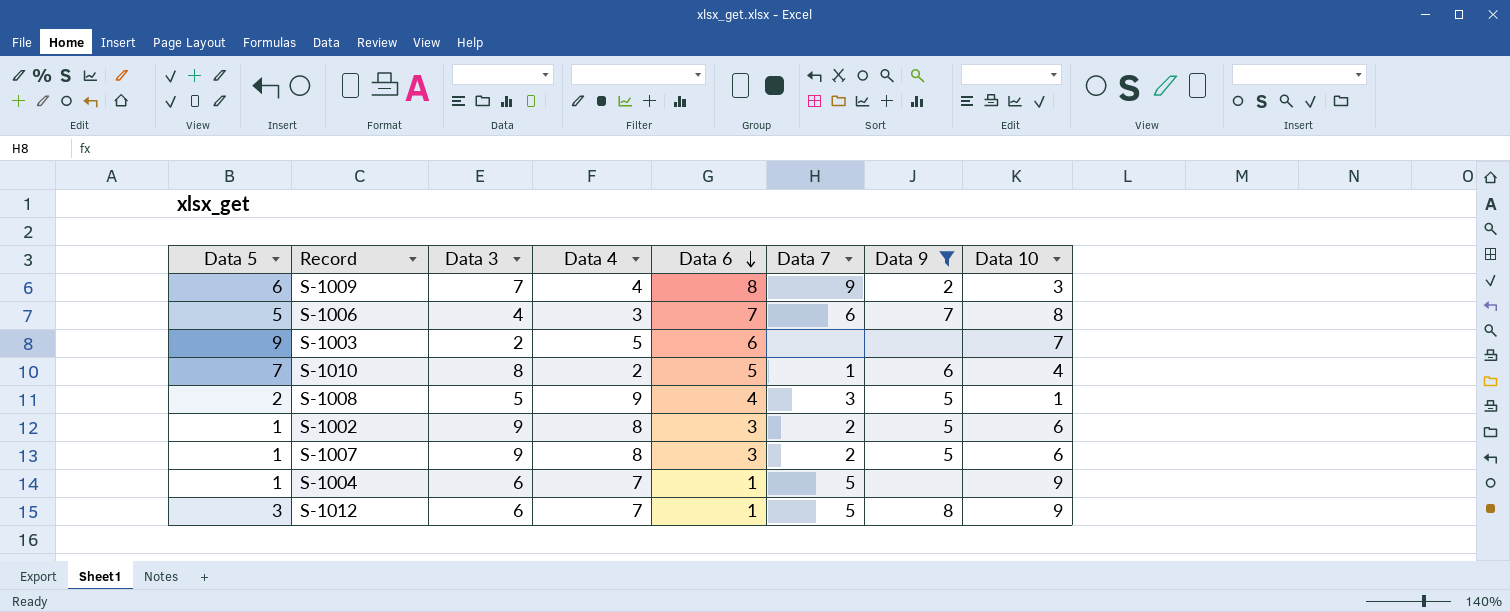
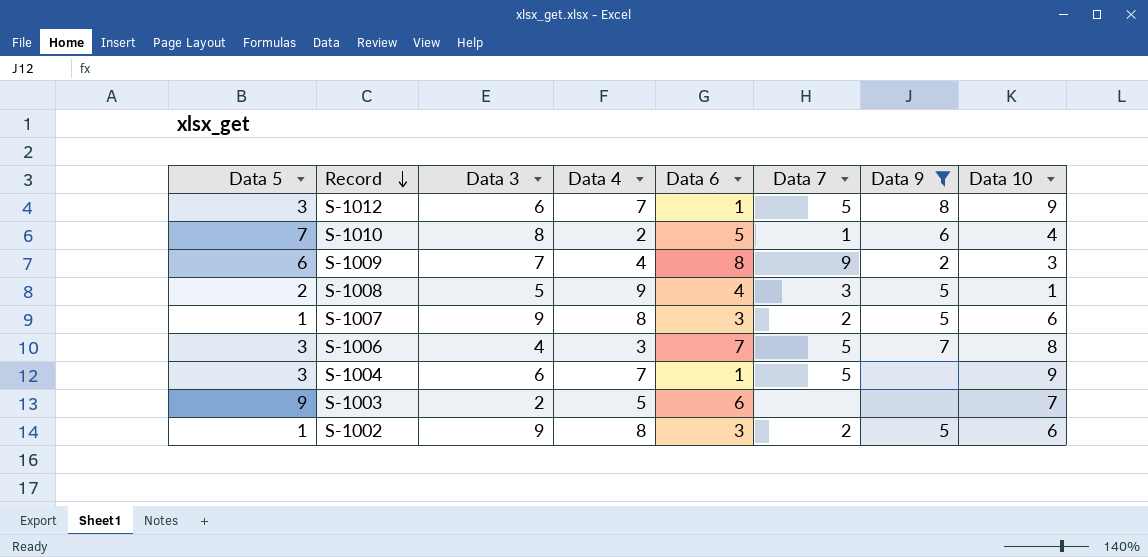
row order: Data 6 descending -> Record descending
S-1006 | Data 5: 5 -> 3
S-1006 | Data 7: 6 -> 5
S-1004 | Data 5: 1 -> 3

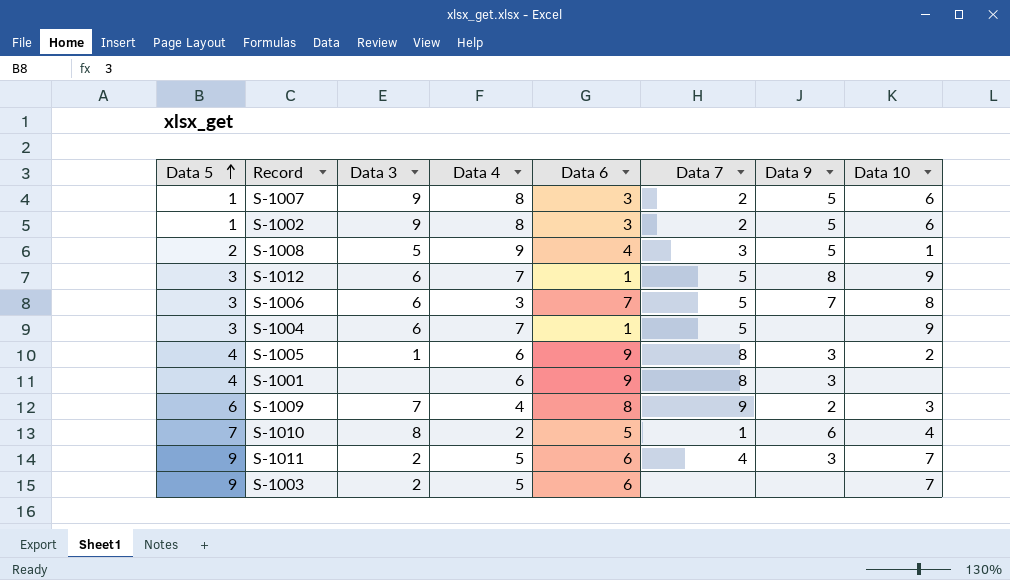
filter: Data 9 != 3 -> none
row order: Record descending -> Data 5 ascending
S-1006 | Data 3: 4 -> 6

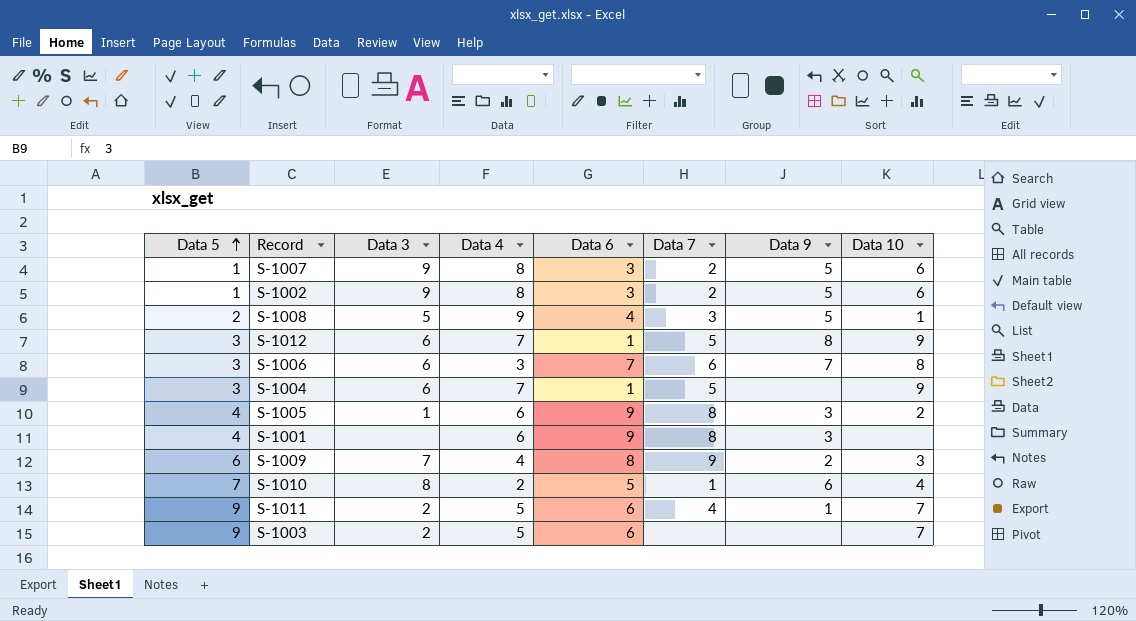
S-1006 | Data 7: 5 -> 6
S-1011 | Data 9: 3 -> 1

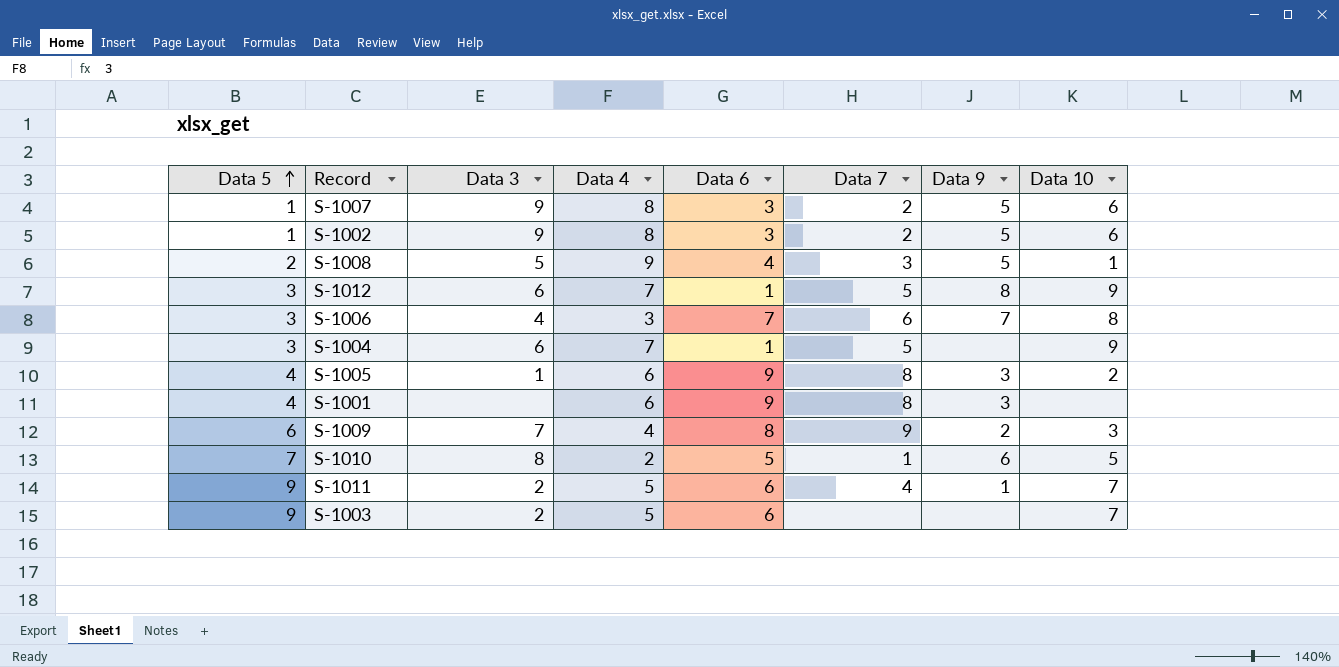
S-1006 | Data 3: 6 -> 4
S-1010 | Data 10: 4 -> 5

